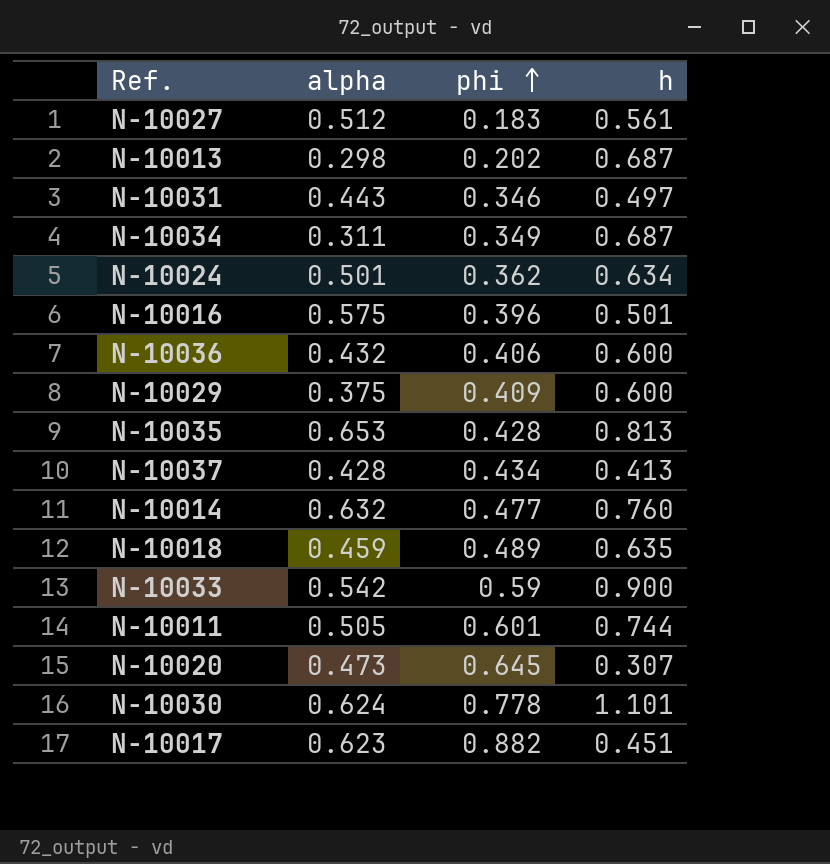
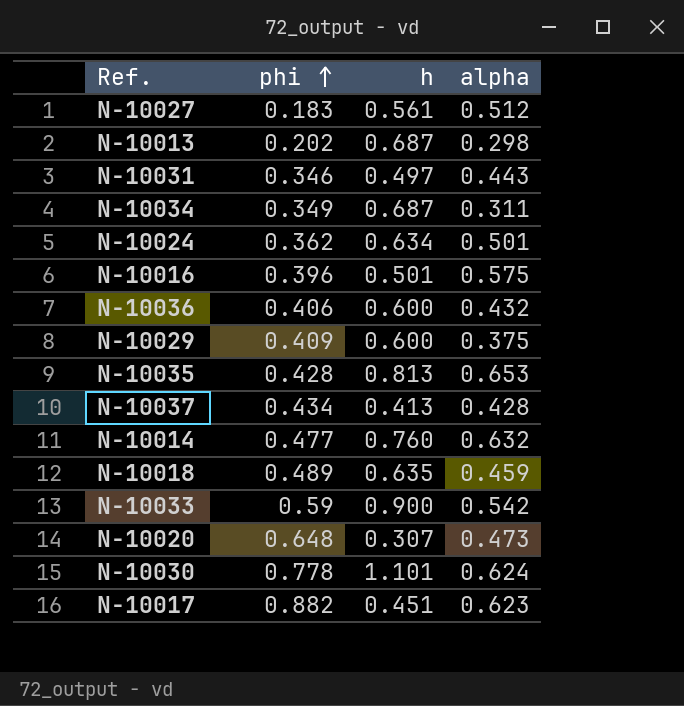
column alpha | position: 2 -> 4
row N-10011: 0.505 | 0.601 | 0.744 -> none
N-10020 | phi: 0.645 -> 0.648

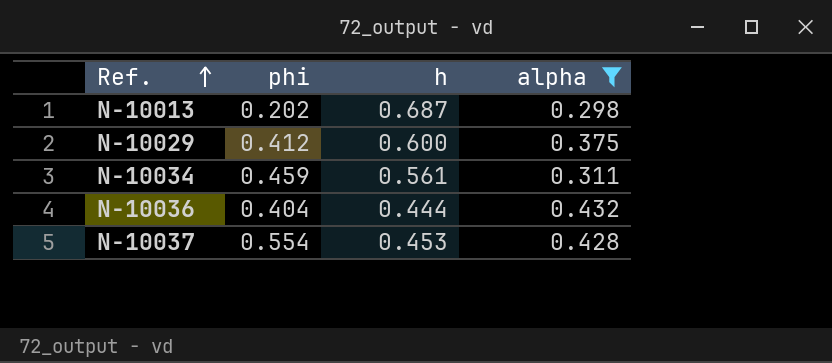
filter: none -> alpha <= 0.432
row order: phi ascending -> Ref. ascending
N-10029 | phi: 0.409 -> 0.412
N-10034 | phi: 0.349 -> 0.459
N-10034 | h: 0.687 -> 0.561
N-10036 | phi: 0.406 -> 0.404
N-10036 | h: 0.600 -> 0.444
N-10037 | phi: 0.434 -> 0.554
N-10037 | h: 0.413 -> 0.453

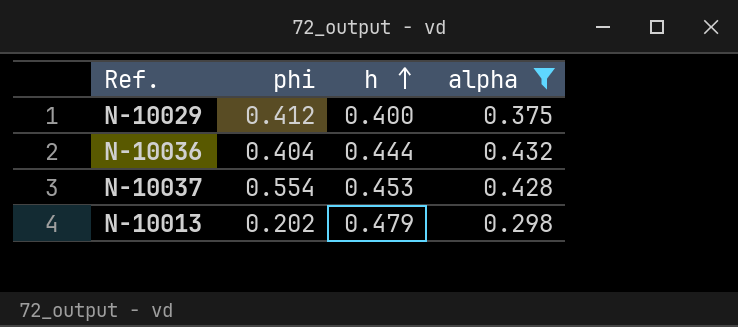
row order: Ref. ascending -> h ascending
row N-10034: 0.459 | 0.561 | 0.311 -> none
N-10029 | h: 0.600 -> 0.400
N-10013 | h: 0.687 -> 0.479

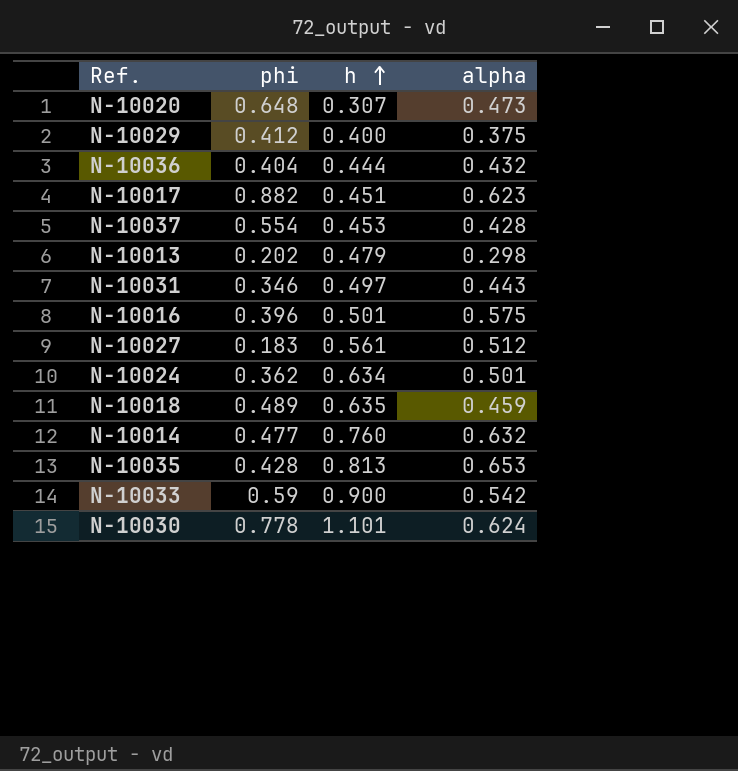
filter: alpha <= 0.432 -> none

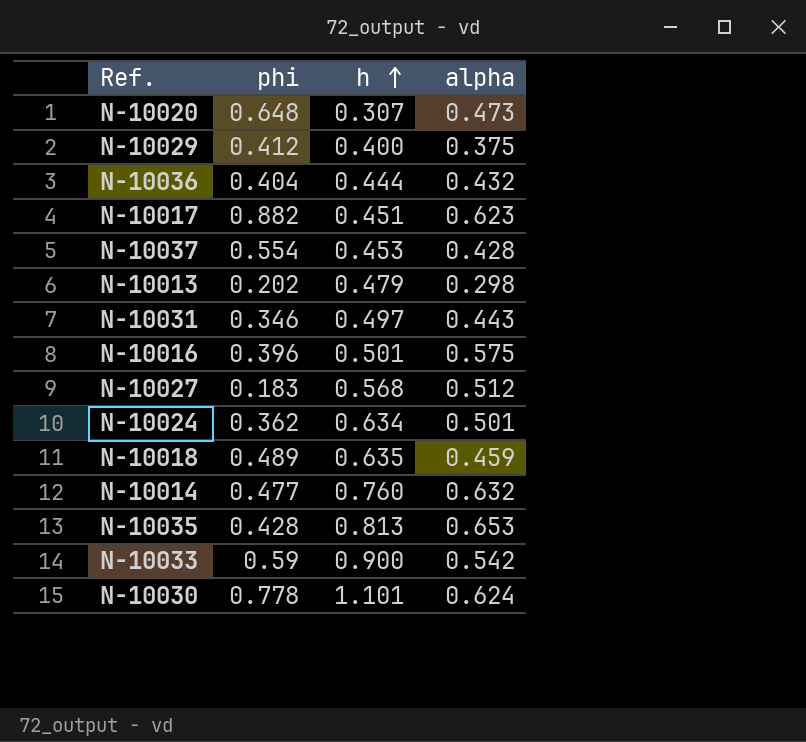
N-10027 | h: 0.561 -> 0.568

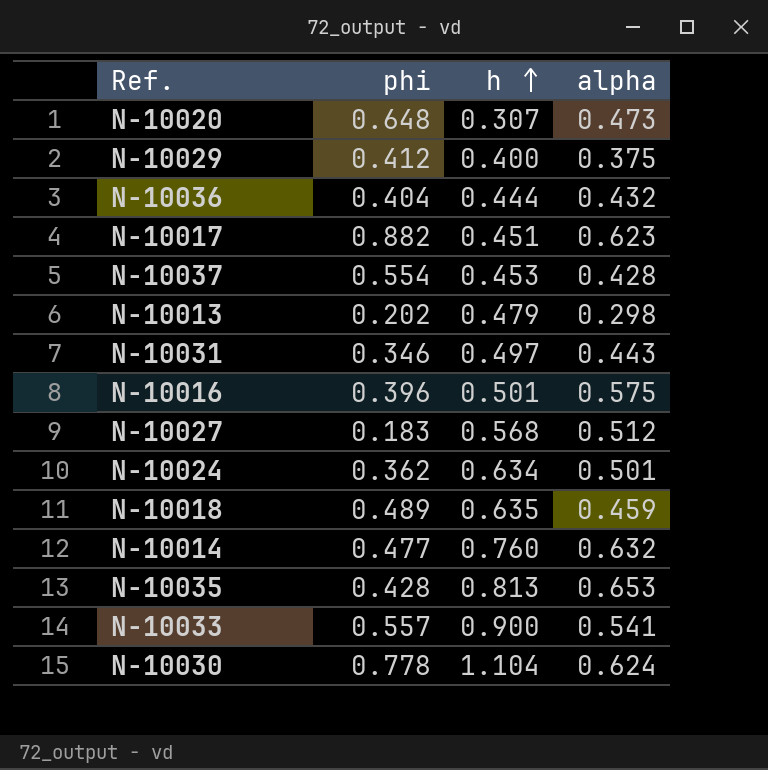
N-10033 | phi: 0.59 -> 0.557
N-10033 | alpha: 0.542 -> 0.541
N-10030 | h: 1.101 -> 1.104

